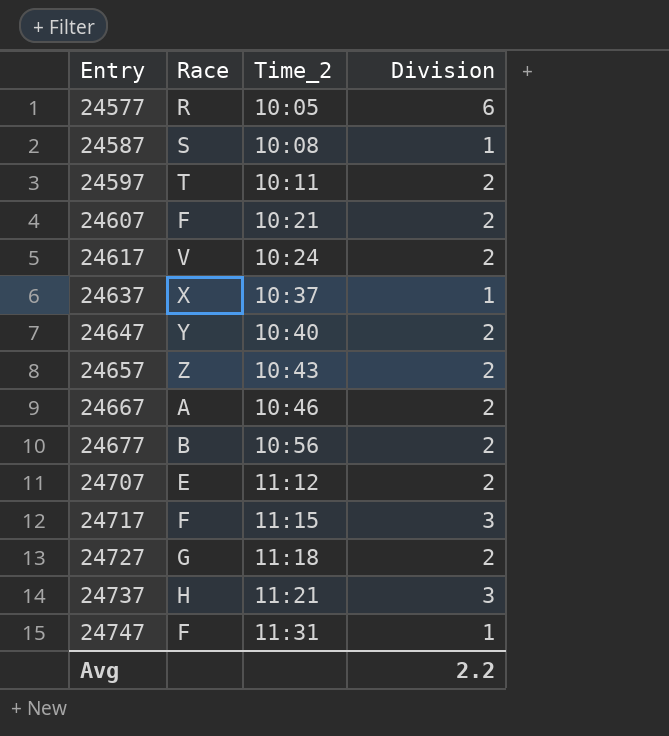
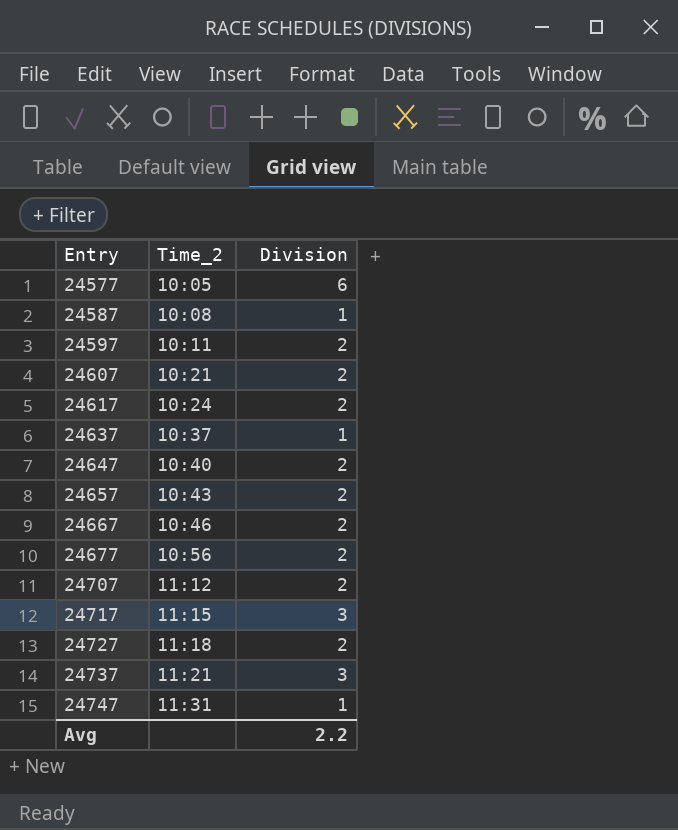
column Race | position: 2 -> none

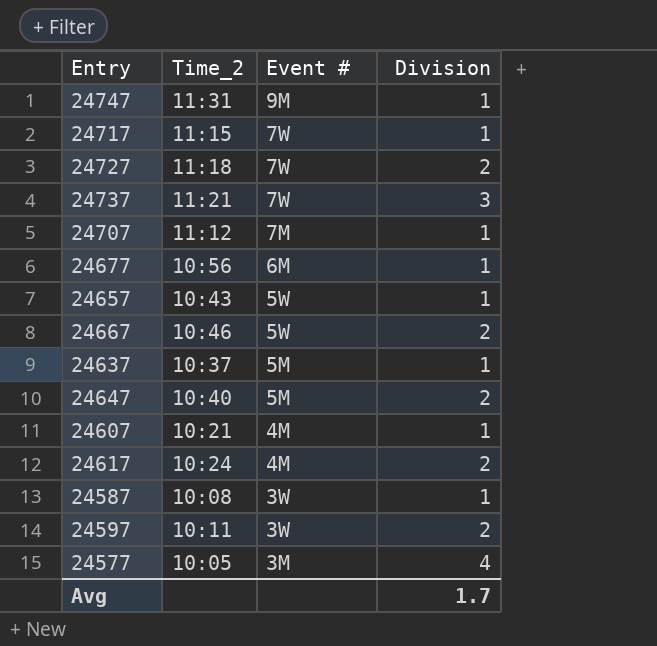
row order: Entry ascending -> Event # descending
column Event # | position: none -> 3
24717 | Division: 3 -> 1
24707 | Division: 2 -> 1
24677 | Division: 2 -> 1
24657 | Division: 2 -> 1
24607 | Division: 2 -> 1
24577 | Division: 6 -> 4
Avg | Division: 2.2 -> 1.7

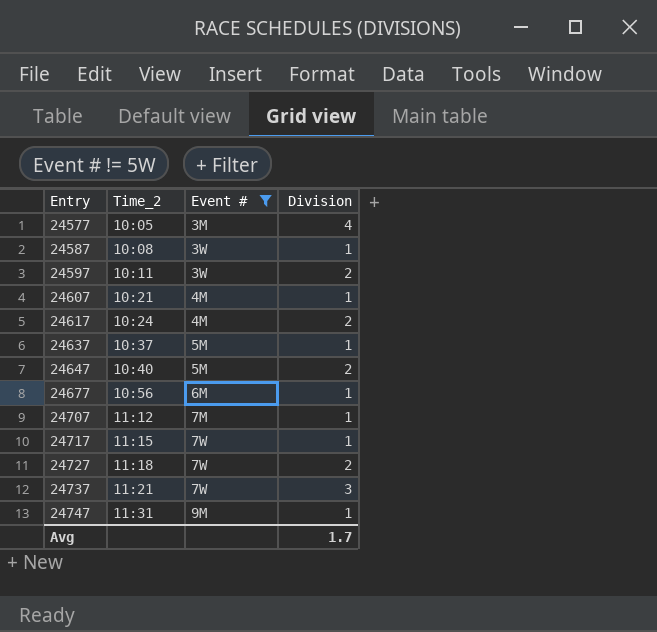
filter: none -> Event # != 5W
row order: Event # descending -> Entry ascending

